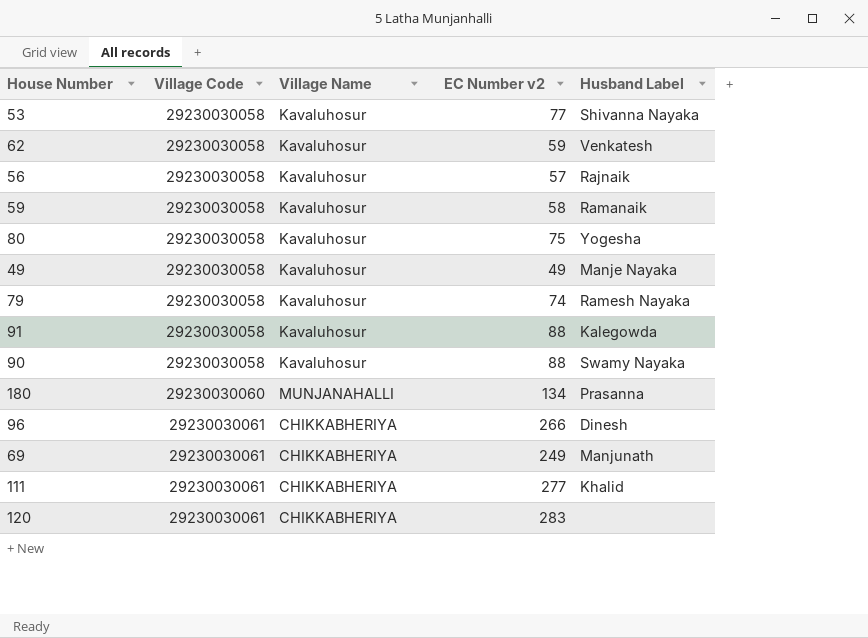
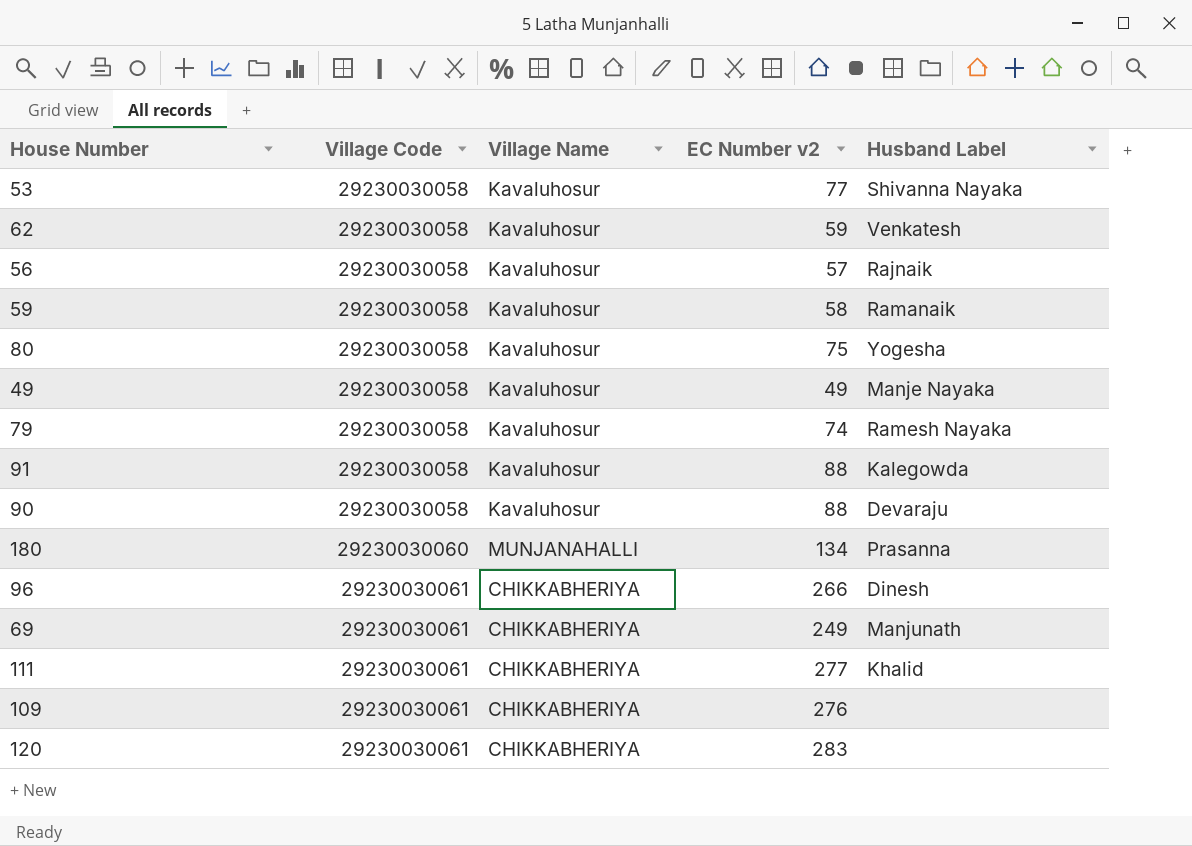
90 | Husband Label: Swamy Nayaka -> Devaraju
row 109: none -> 29230030061 | CHIKKABHERIYA | 276 | none

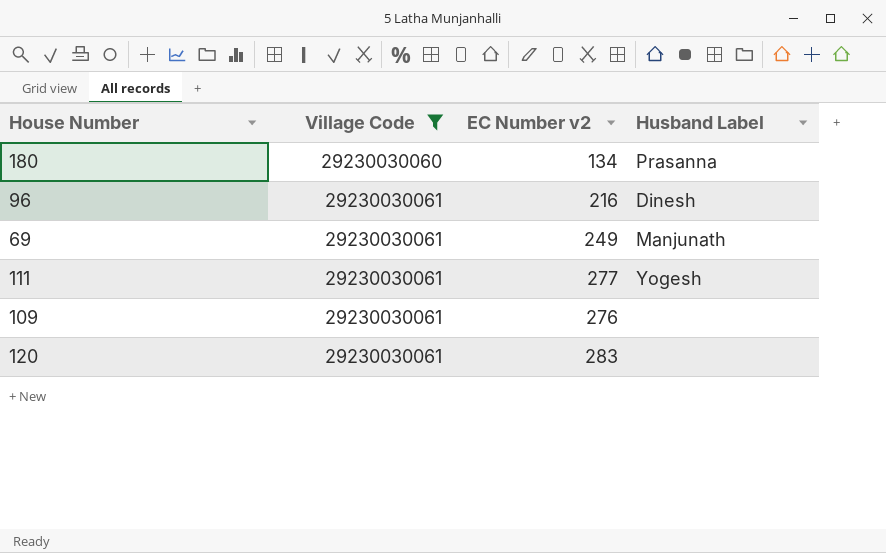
filter: none -> Village Code != 29230030058
column Village Name | position: 3 -> none
96 | EC Number v2: 266 -> 216
111 | Husband Label: Khalid -> Yogesh

